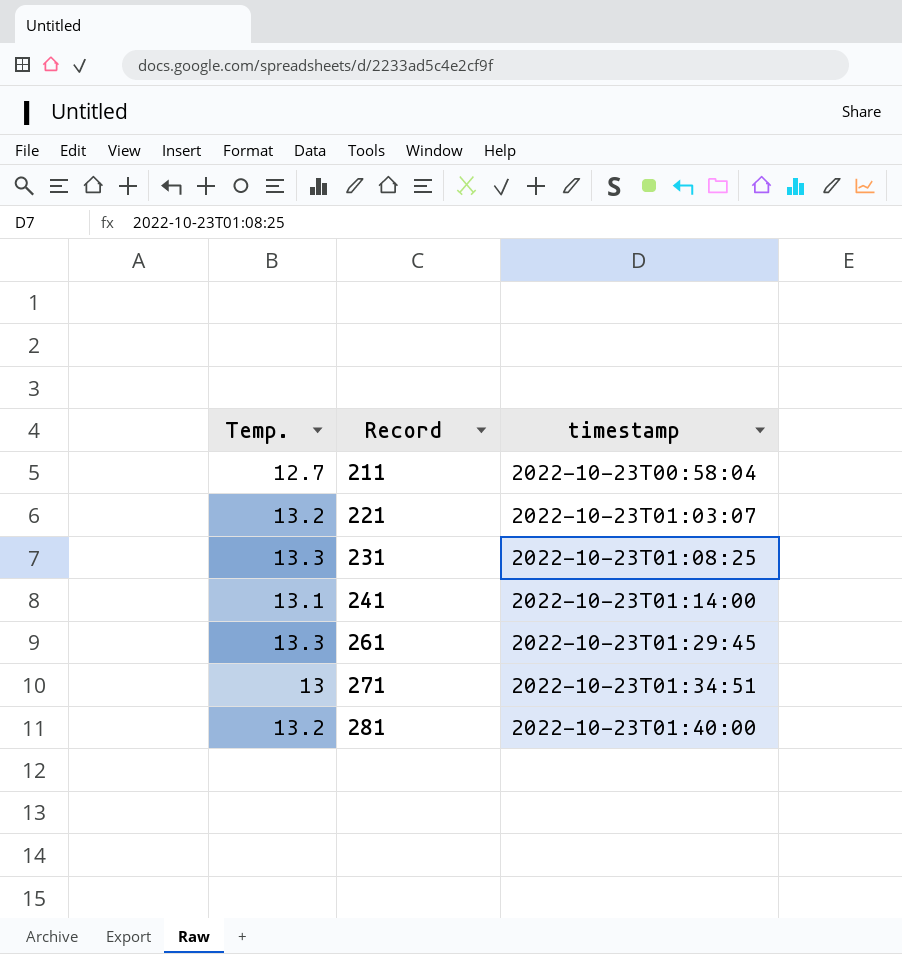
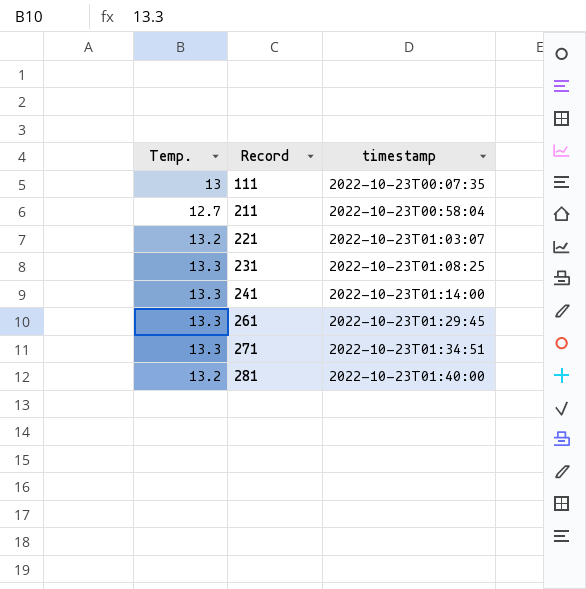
row 111: none -> 13 | 2022-10-23T00:07:35
241 | Temp.: 13.1 -> 13.3
271 | Temp.: 13 -> 13.3

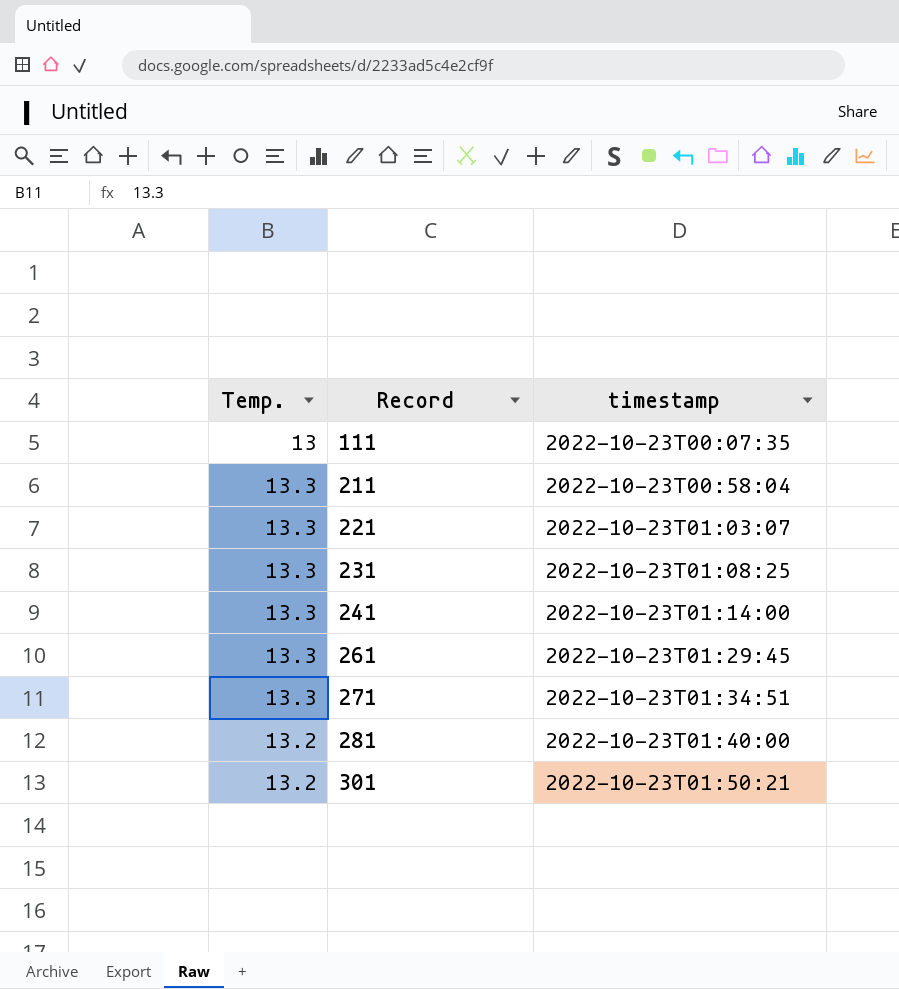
211 | Temp.: 12.7 -> 13.3
221 | Temp.: 13.2 -> 13.3
row 301: none -> 13.2 | 2022-10-23T01:50:21

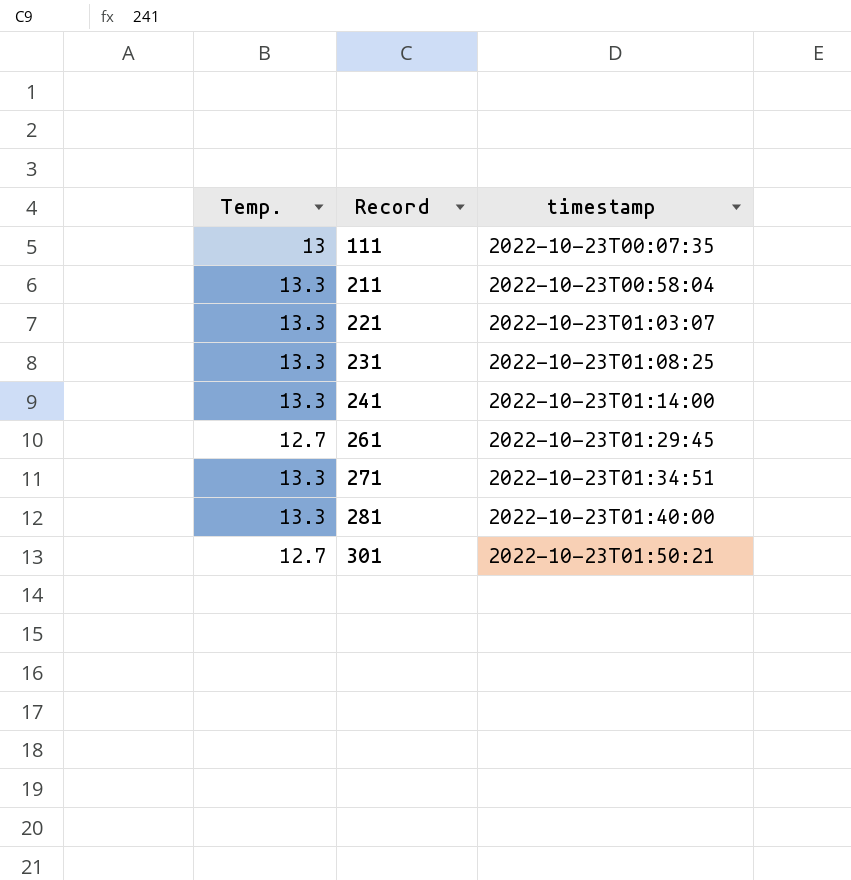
261 | Temp.: 13.3 -> 12.7
281 | Temp.: 13.2 -> 13.3
301 | Temp.: 13.2 -> 12.7

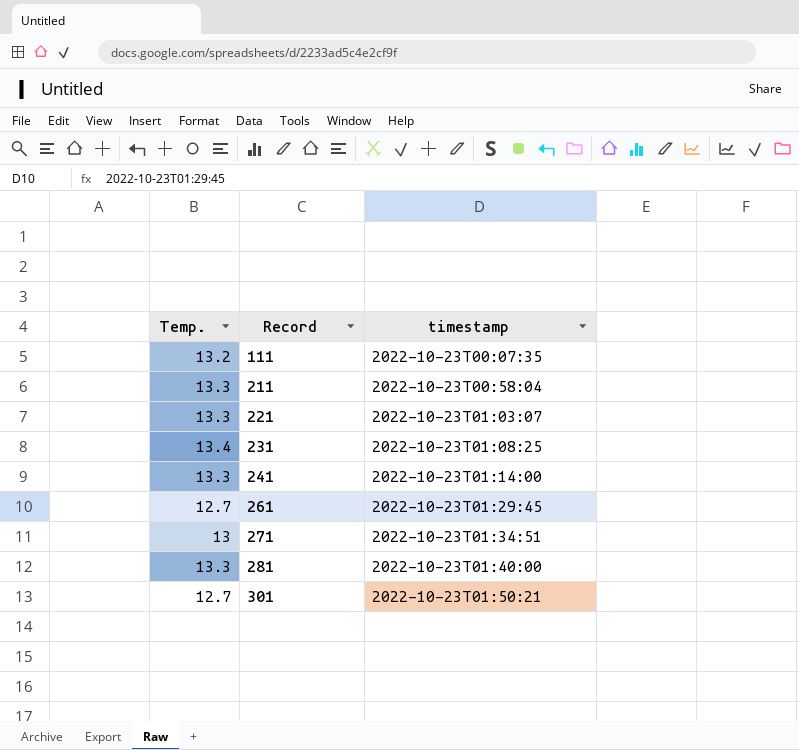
111 | Temp.: 13 -> 13.2
231 | Temp.: 13.3 -> 13.4
271 | Temp.: 13.3 -> 13

